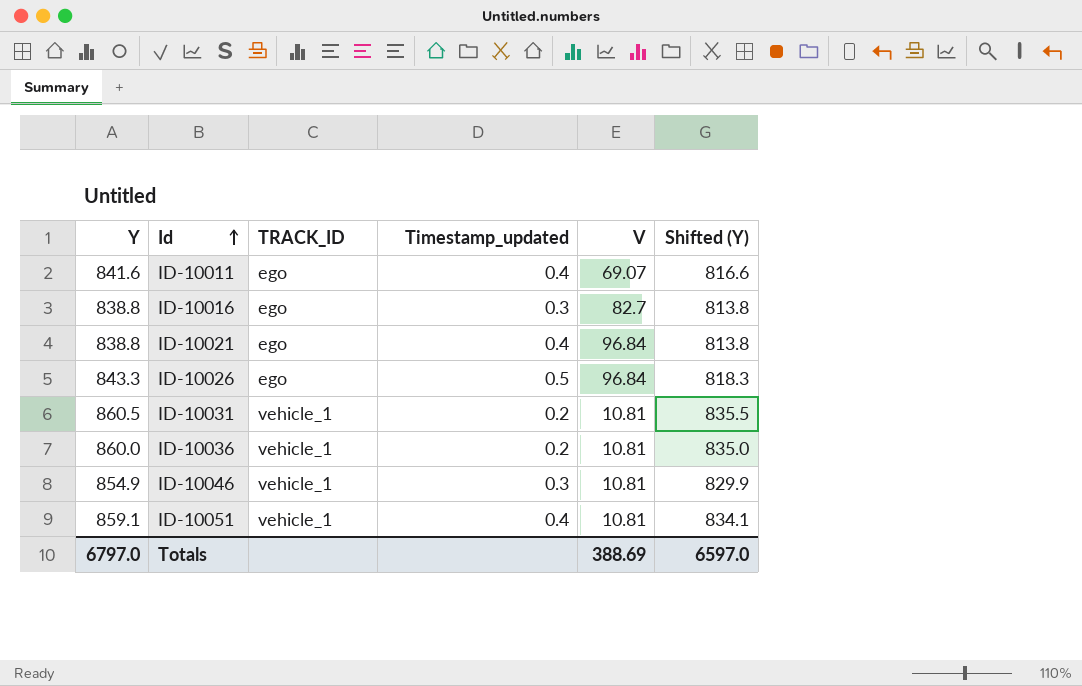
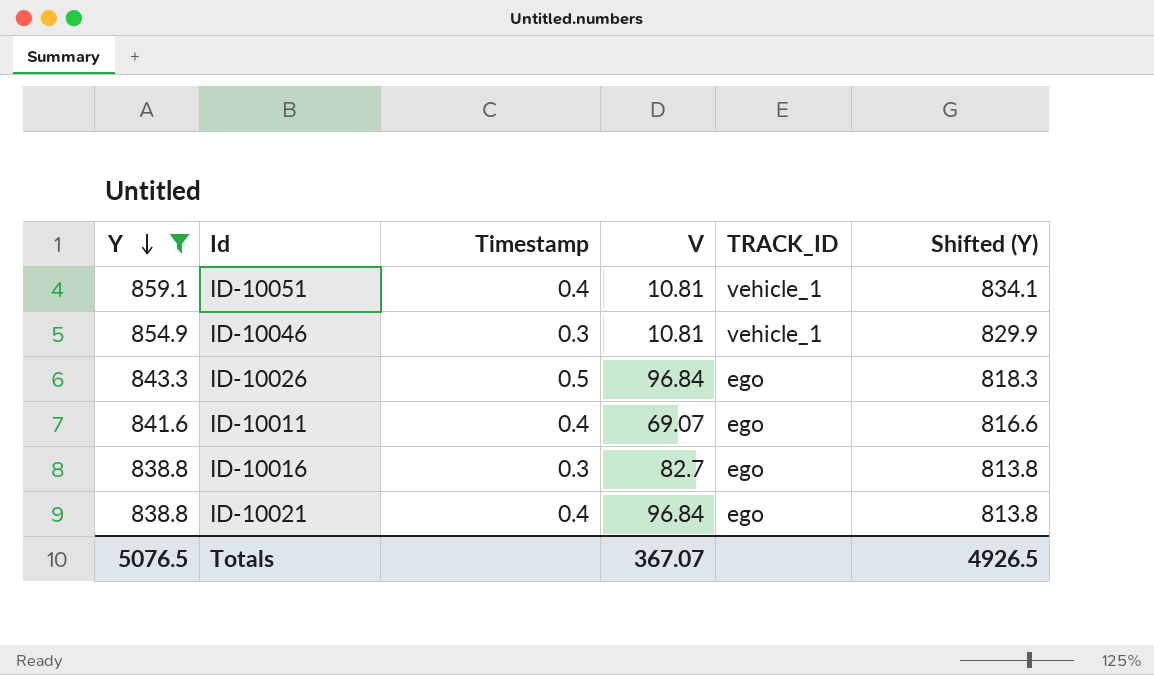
filter: none -> Y <= 859.1
row order: Id ascending -> Y descending
column name: Timestamp_updated -> Timestamp
column TRACK_ID | position: 3 -> 5
Totals | Y: 6797.0 -> 5076.5
Totals | V: 388.69 -> 367.07
Totals | Shifted (Y): 6597.0 -> 4926.5

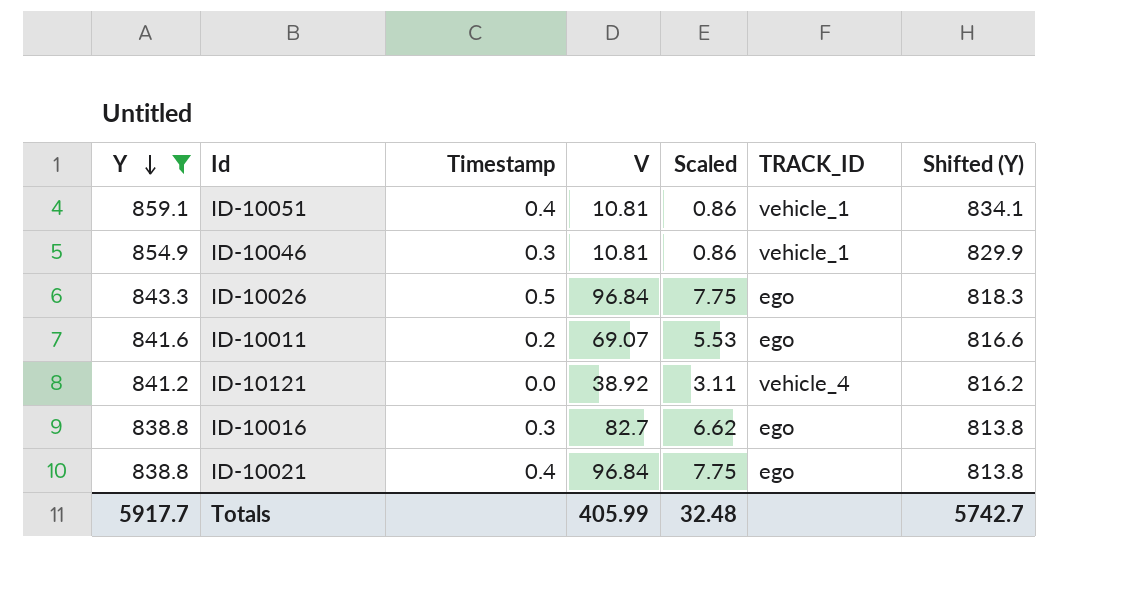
column Scaled | formula: none -> [V] * 0.08
ID-10011 | Timestamp: 0.4 -> 0.2
row ID-10121: none -> 841.2 | 0.0 | 38.92 | 3.11 | vehicle_4 | 816.2
Totals | Y: 5076.5 -> 5917.7
Totals | V: 367.07 -> 405.99
Totals | Shifted (Y): 4926.5 -> 5742.7

